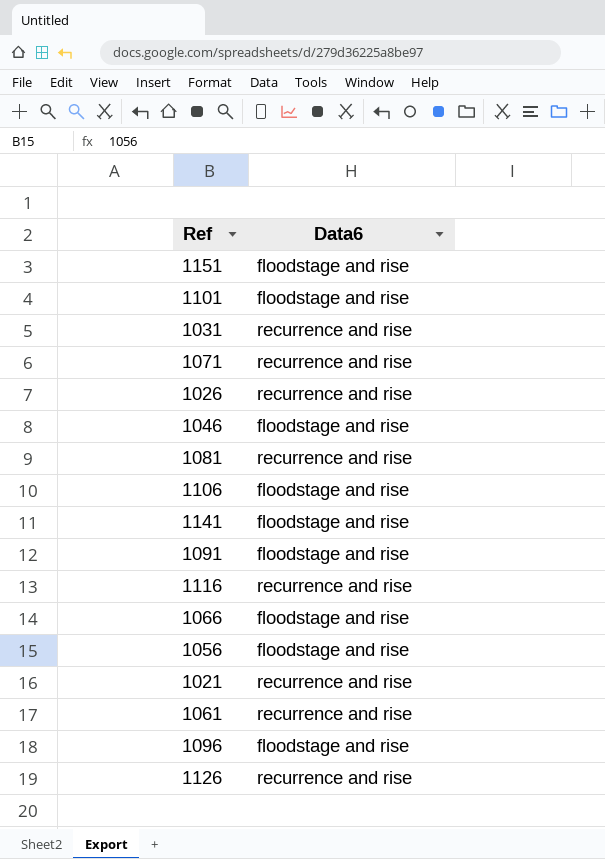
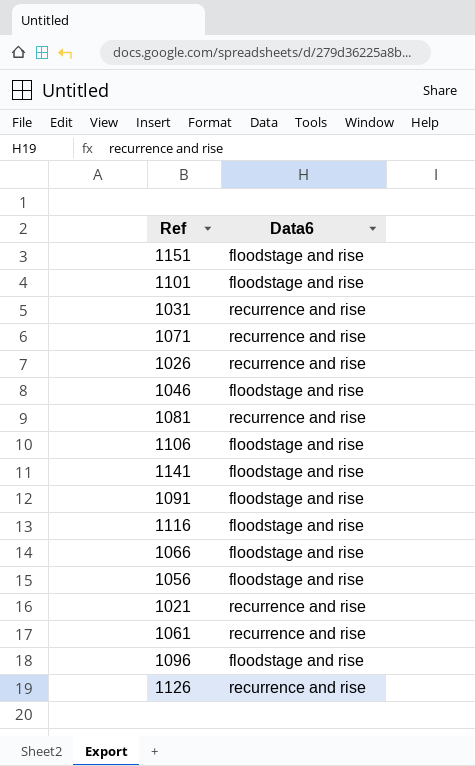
1116 | Data6: recurrence and rise -> floodstage and rise

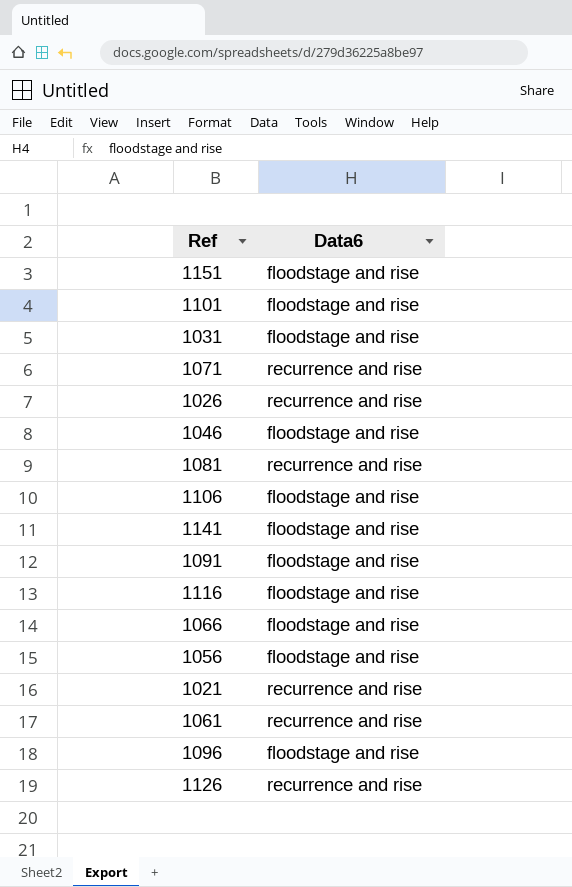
1031 | Data6: recurrence and rise -> floodstage and rise

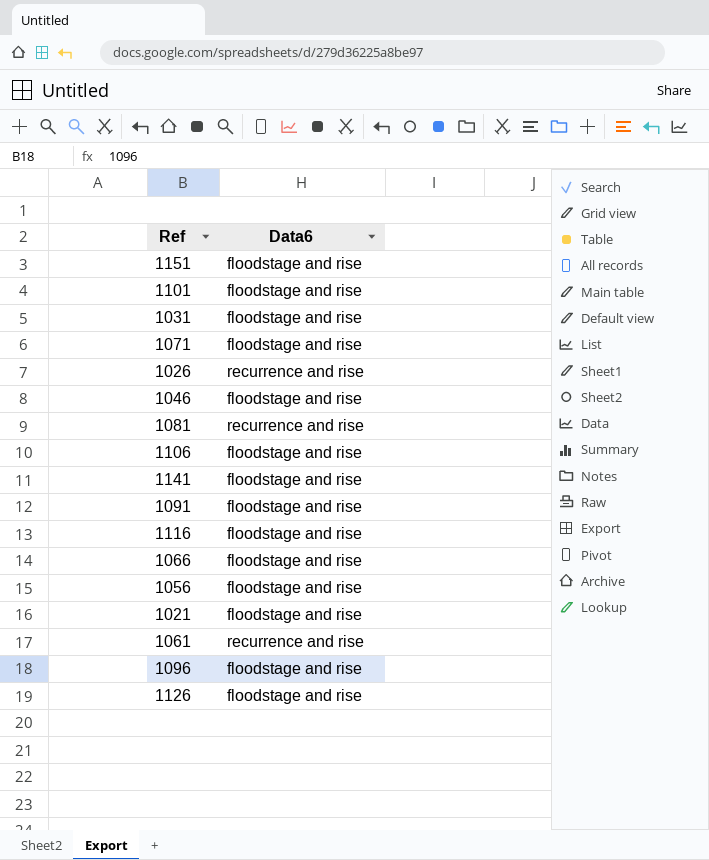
1071 | Data6: recurrence and rise -> floodstage and rise
1021 | Data6: recurrence and rise -> floodstage and rise
1126 | Data6: recurrence and rise -> floodstage and rise

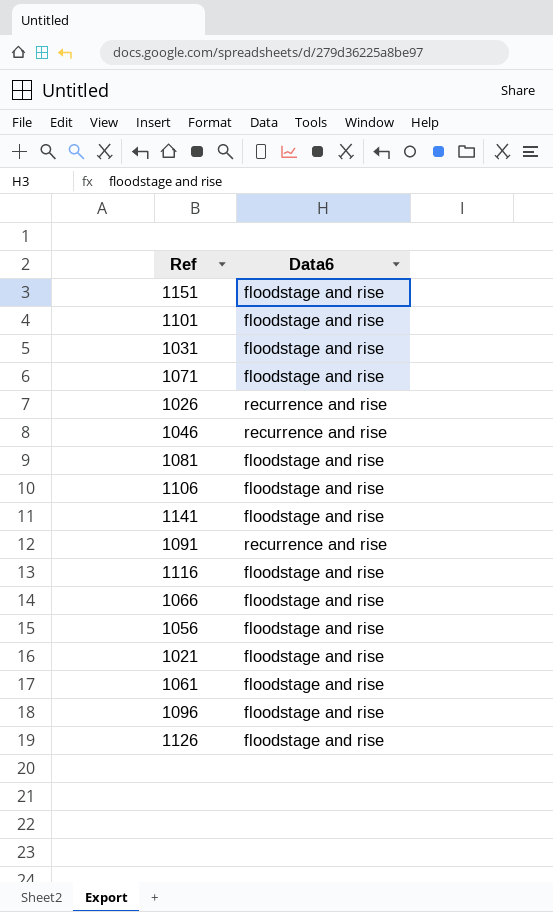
1046 | Data6: floodstage and rise -> recurrence and rise
1081 | Data6: recurrence and rise -> floodstage and rise
1091 | Data6: floodstage and rise -> recurrence and rise
1061 | Data6: recurrence and rise -> floodstage and rise

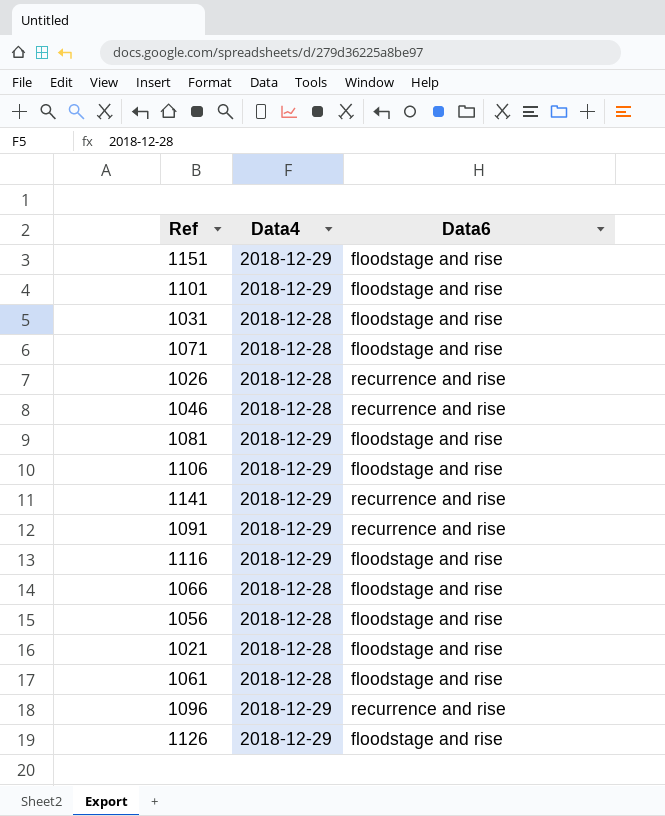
column Data4 | position: none -> 2
1141 | Data6: floodstage and rise -> recurrence and rise
1096 | Data6: floodstage and rise -> recurrence and rise

